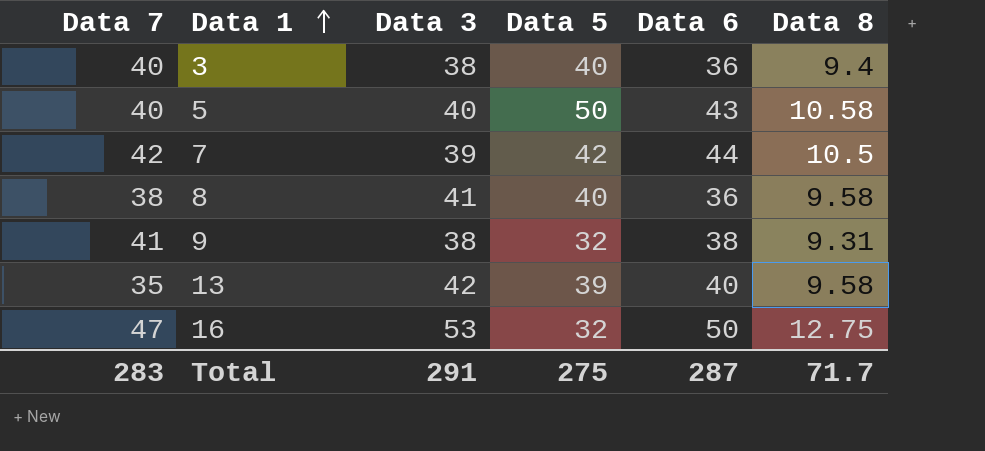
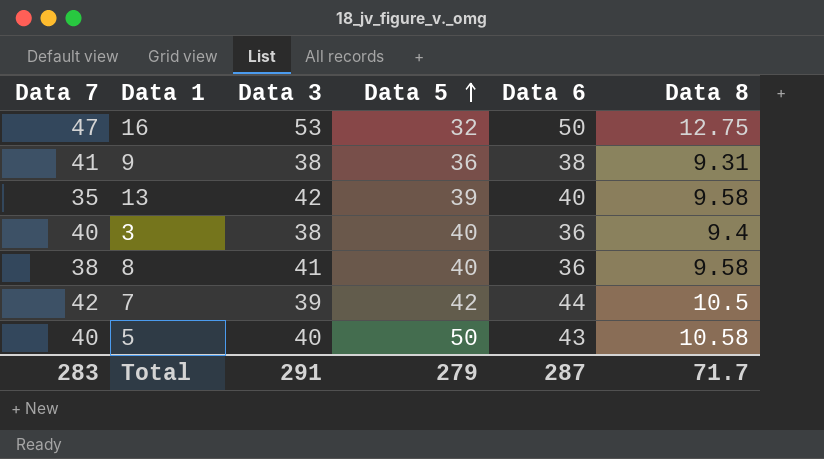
row order: Data 1 ascending -> Data 5 ascending
9 | Data 5: 32 -> 36
Total | Data 5: 275 -> 279

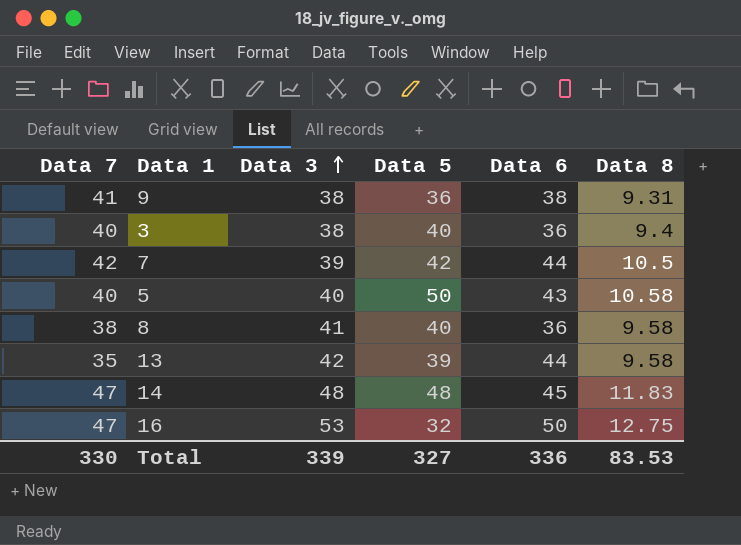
row order: Data 5 ascending -> Data 3 ascending
13 | Data 6: 40 -> 44
row 14: none -> 47 | 48 | 48 | 45 | 11.83
Total | Data 7: 283 -> 330
Total | Data 3: 291 -> 339
Total | Data 5: 279 -> 327
Total | Data 6: 287 -> 336
Total | Data 8: 71.7 -> 83.53

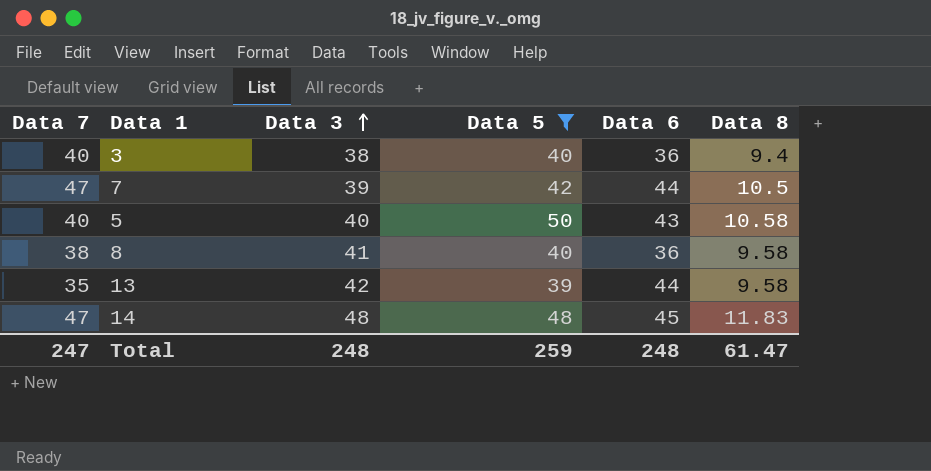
filter: none -> Data 5 >= 39
7 | Data 7: 42 -> 47
Total | Data 7: 330 -> 247
Total | Data 3: 339 -> 248
Total | Data 5: 327 -> 259
Total | Data 6: 336 -> 248
Total | Data 8: 83.53 -> 61.47

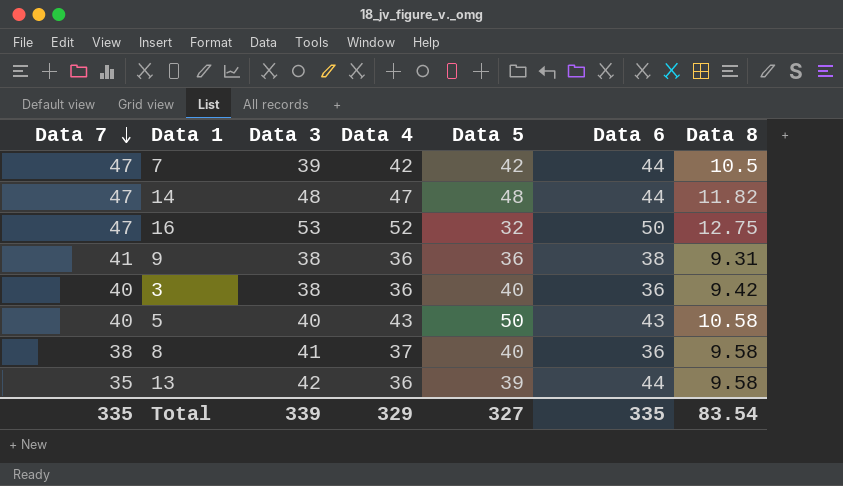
filter: Data 5 >= 39 -> none
row order: Data 3 ascending -> Data 7 descending
column Data 4 | position: none -> 4
14 | Data 6: 45 -> 44
14 | Data 8: 11.83 -> 11.82
3 | Data 8: 9.4 -> 9.42
Total | Data 7: 247 -> 335
Total | Data 3: 248 -> 339
Total | Data 5: 259 -> 327
Total | Data 6: 248 -> 335
Total | Data 8: 61.47 -> 83.54

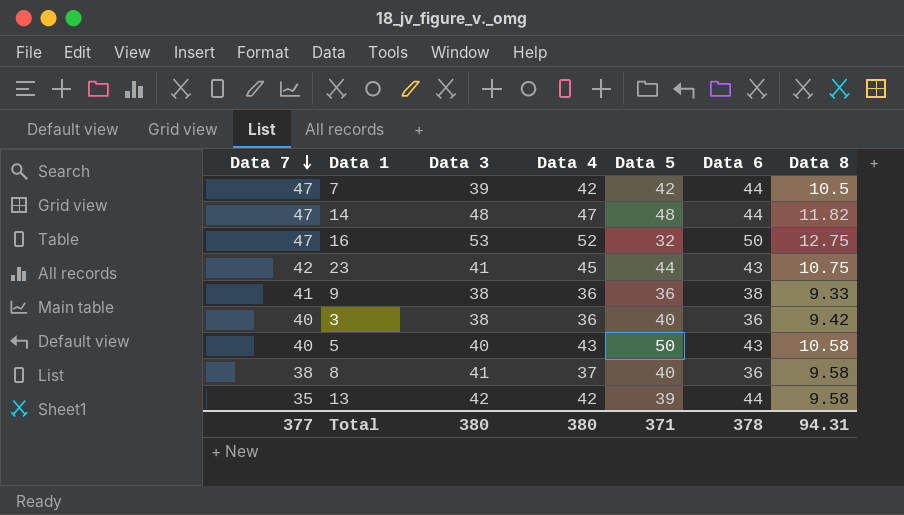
row 23: none -> 42 | 41 | 45 | 44 | 43 | 10.75
9 | Data 8: 9.31 -> 9.33
13 | Data 4: 36 -> 42
Total | Data 7: 335 -> 377
Total | Data 3: 339 -> 380
Total | Data 4: 329 -> 380
Total | Data 5: 327 -> 371
Total | Data 6: 335 -> 378
Total | Data 8: 83.54 -> 94.31

